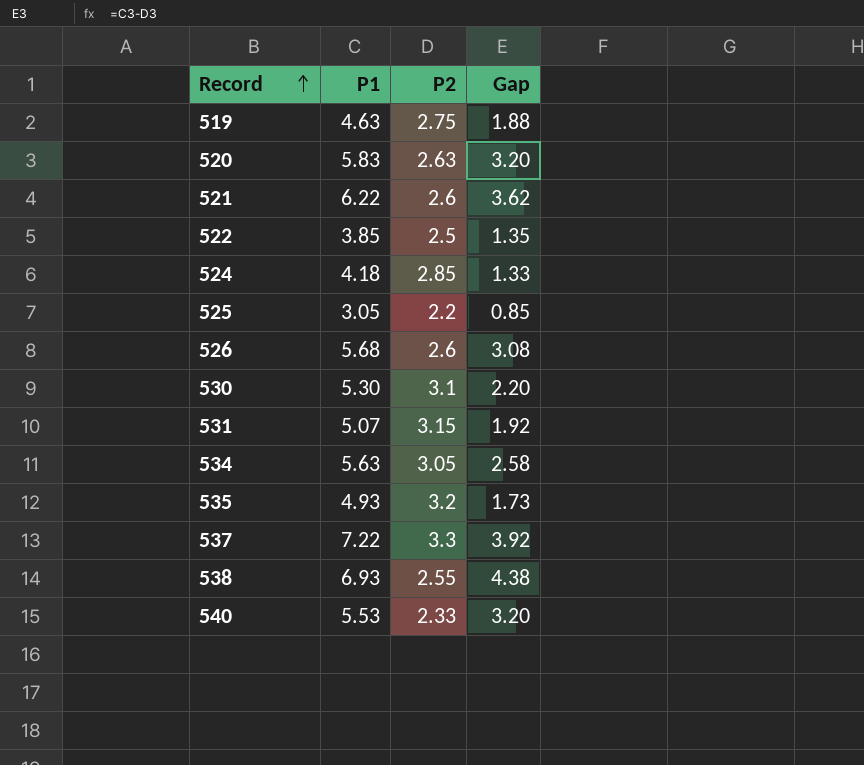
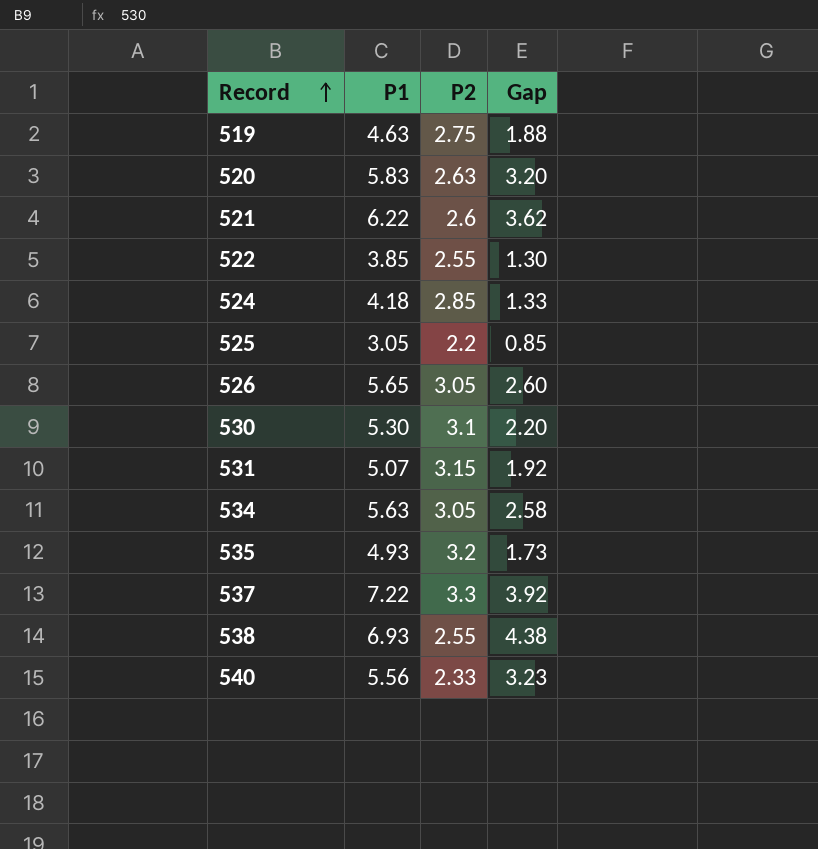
522 | P2: 2.5 -> 2.55
522 | Gap: 1.35 -> 1.30
526 | P1: 5.68 -> 5.65
526 | P2: 2.6 -> 3.05
526 | Gap: 3.08 -> 2.60
540 | P1: 5.53 -> 5.56
540 | Gap: 3.20 -> 3.23

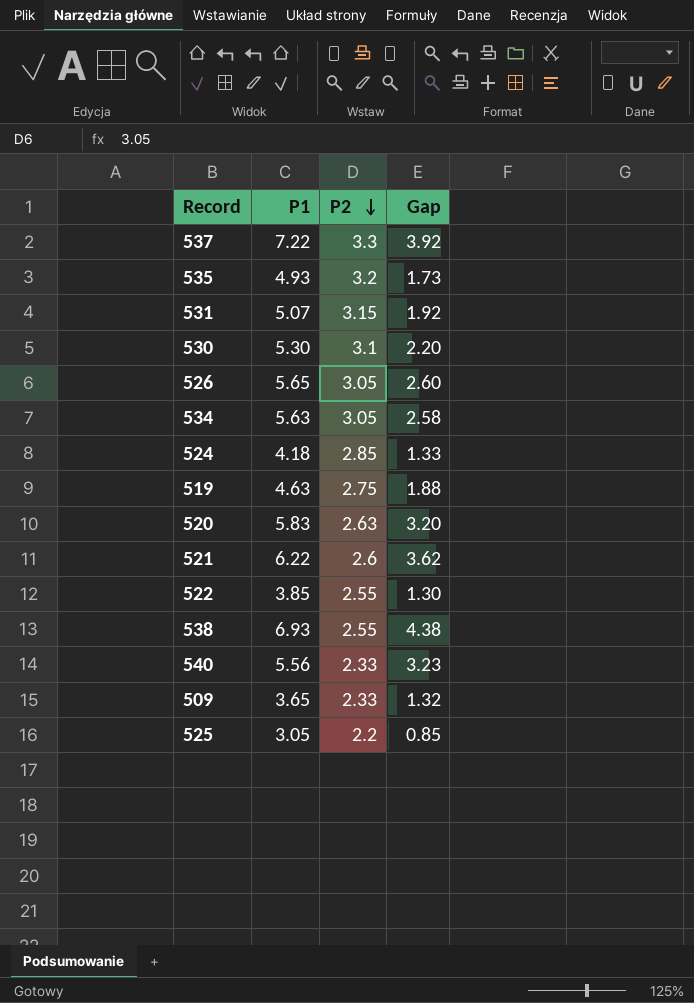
row order: Record ascending -> P2 descending
row 509: none -> 3.65 | 2.33 | 1.32

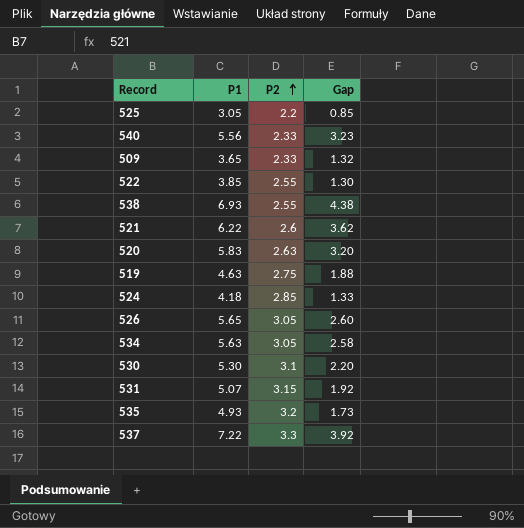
row order: P2 descending -> P2 ascending

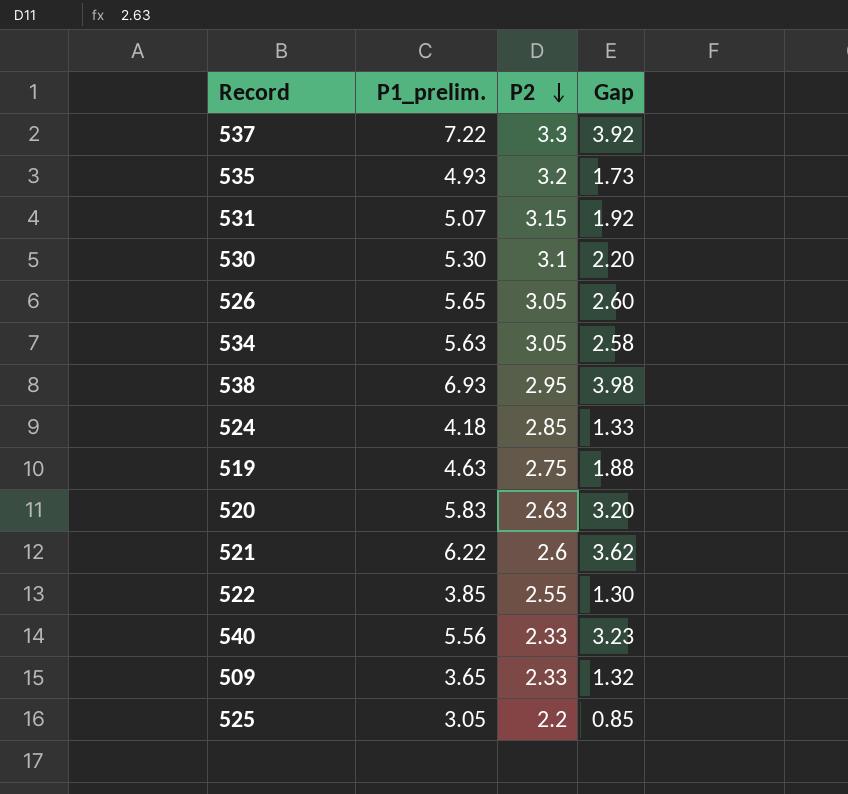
row order: P2 ascending -> P2 descending
column name: P1 -> P1_prelim.
538 | P2: 2.55 -> 2.95
538 | Gap: 4.38 -> 3.98

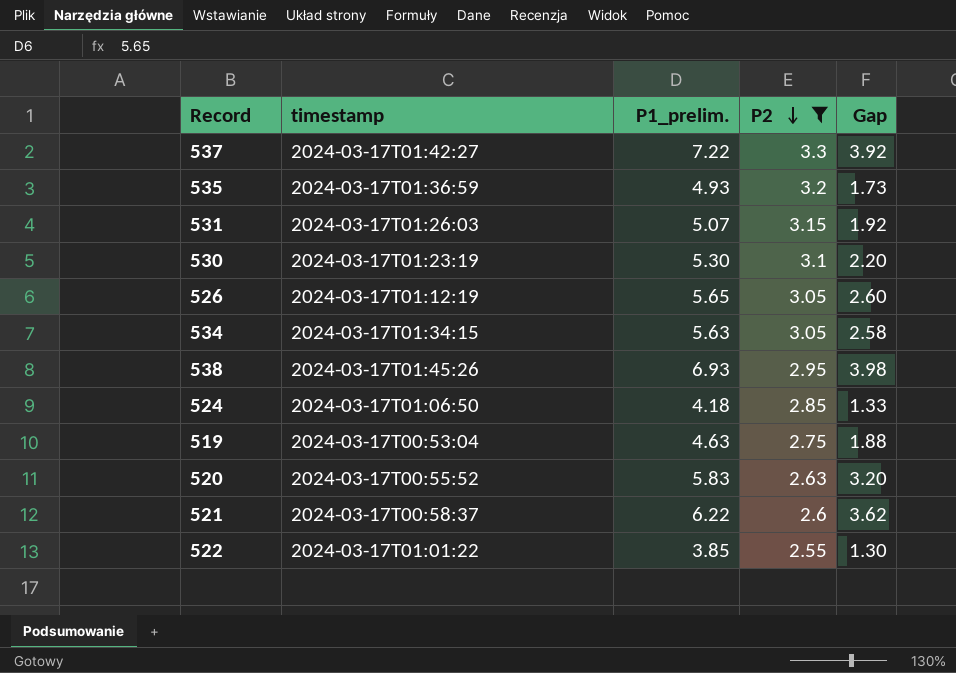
filter: none -> P2 >= 2.55
column timestamp | position: none -> 2

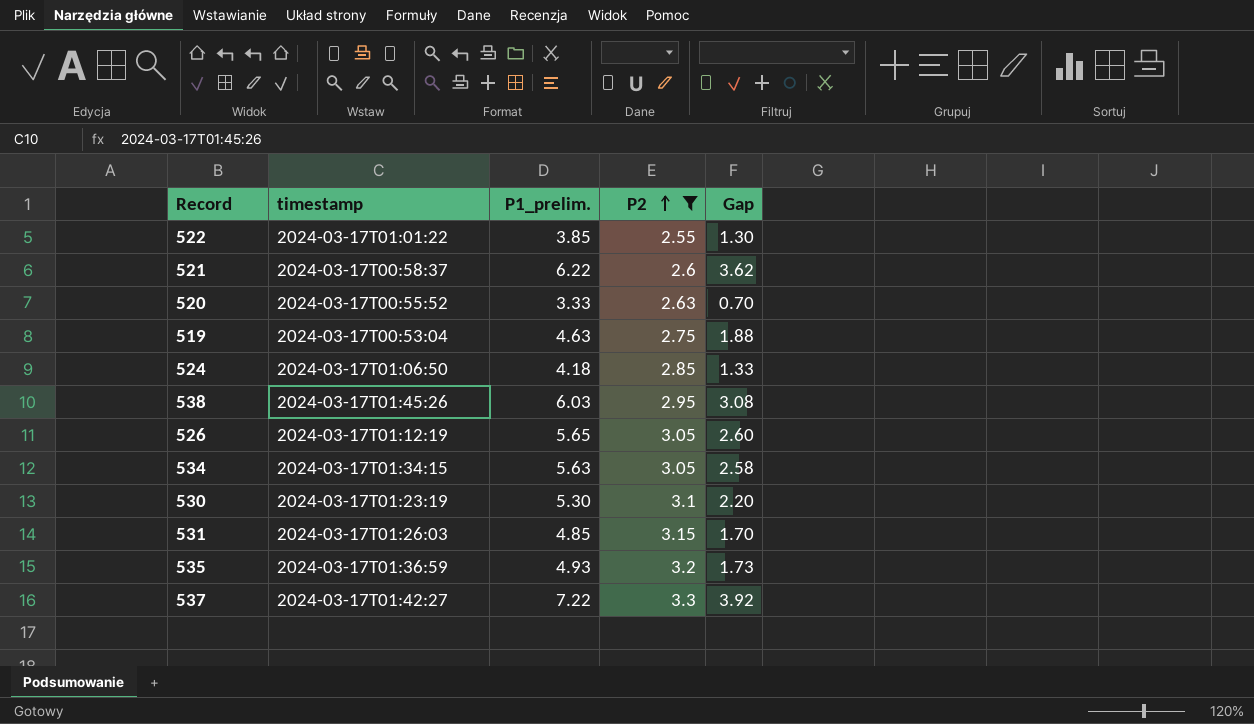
row order: P2 descending -> P2 ascending
520 | P1_prelim.: 5.83 -> 3.33
520 | Gap: 3.20 -> 0.70
538 | P1_prelim.: 6.93 -> 6.03
538 | Gap: 3.98 -> 3.08
531 | P1_prelim.: 5.07 -> 4.85
531 | Gap: 1.92 -> 1.70

